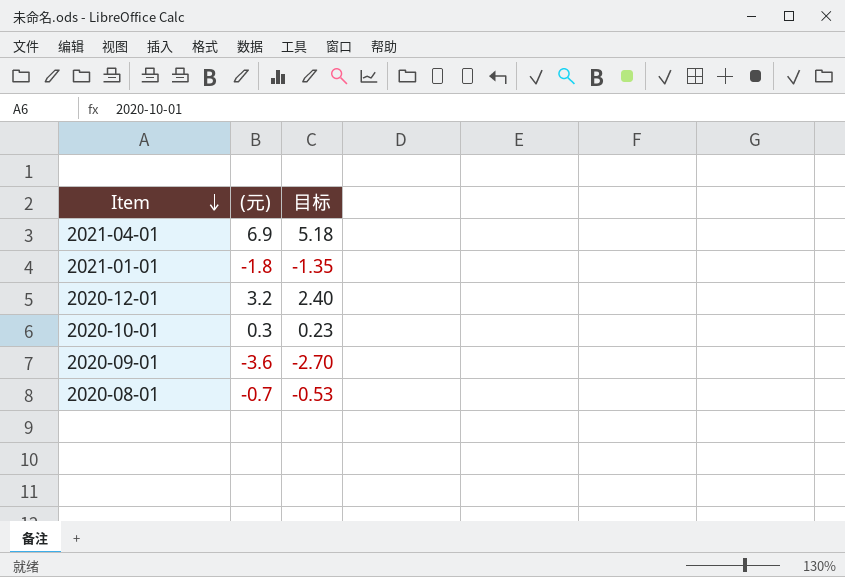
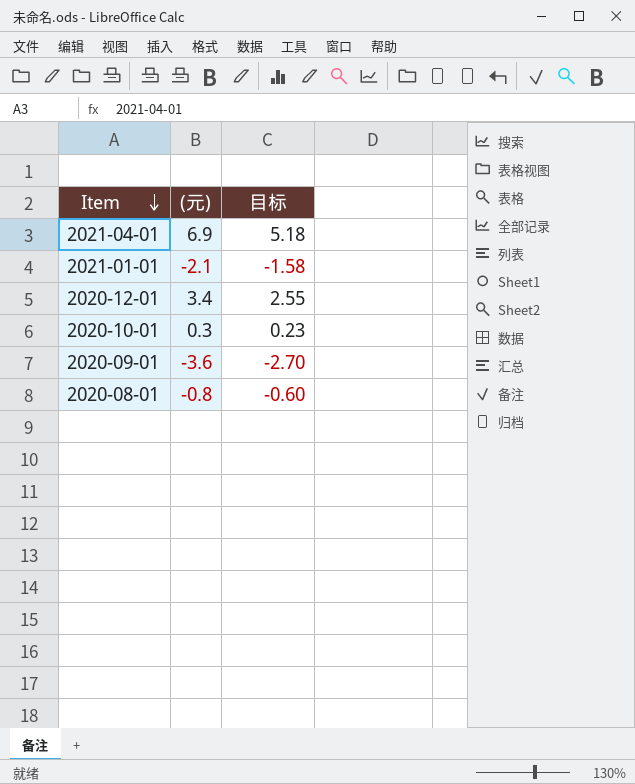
2021-01-01 | (元): -1.8 -> -2.1
2021-01-01 | 目标: -1.35 -> -1.58
2020-12-01 | (元): 3.2 -> 3.4
2020-12-01 | 目标: 2.40 -> 2.55
2020-08-01 | (元): -0.7 -> -0.8
2020-08-01 | 目标: -0.53 -> -0.60

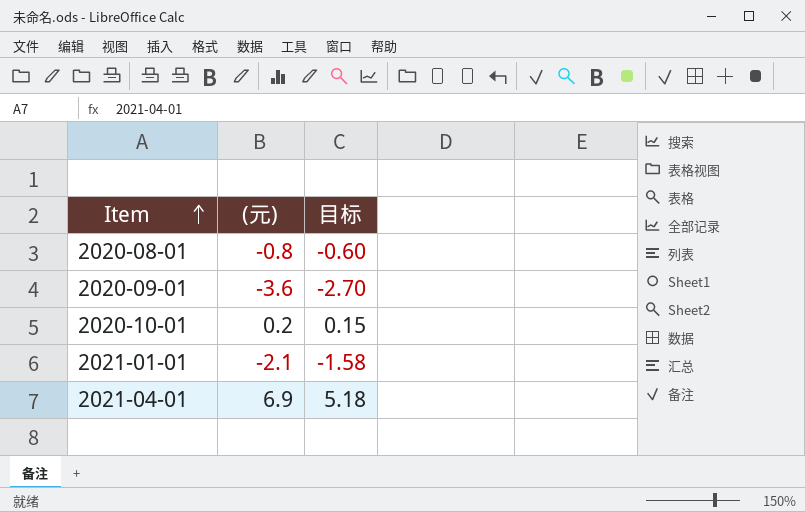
row order: Item descending -> Item ascending
row 2020-12-01: 3.4 | 2.55 -> none
2020-10-01 | (元): 0.3 -> 0.2
2020-10-01 | 目标: 0.23 -> 0.15

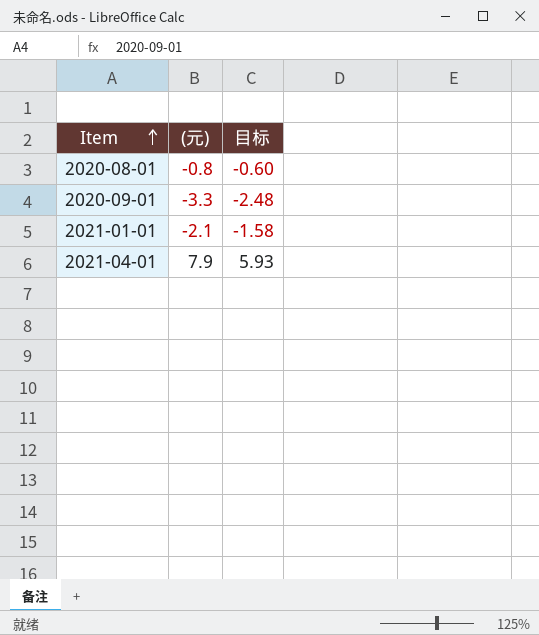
row 2020-10-01: 0.2 | 0.15 -> none
2020-09-01 | (元): -3.6 -> -3.3
2020-09-01 | 目标: -2.70 -> -2.48
2021-04-01 | (元): 6.9 -> 7.9
2021-04-01 | 目标: 5.18 -> 5.93

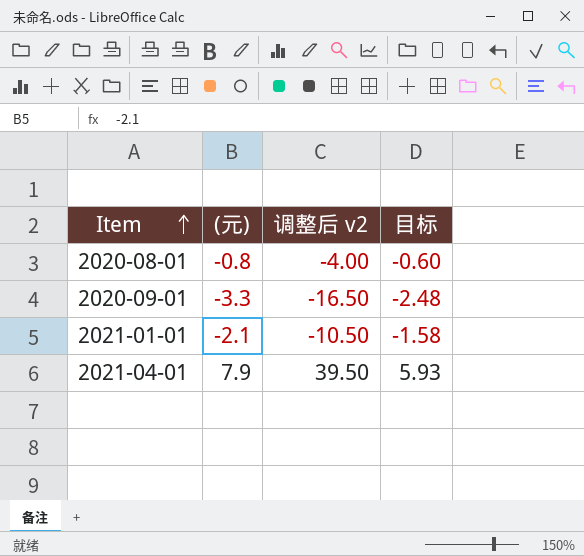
column 调整后 v2 | formula: none -> [(元)] * 5

